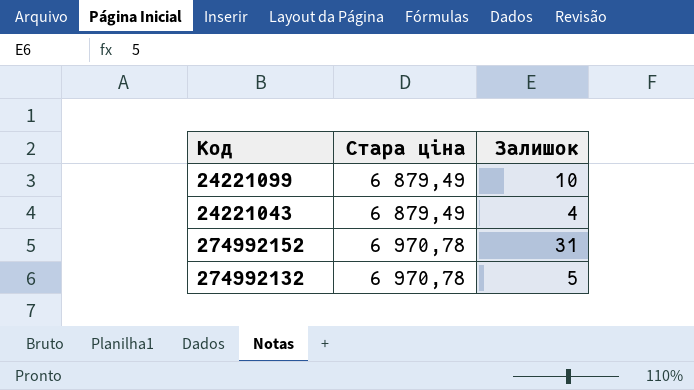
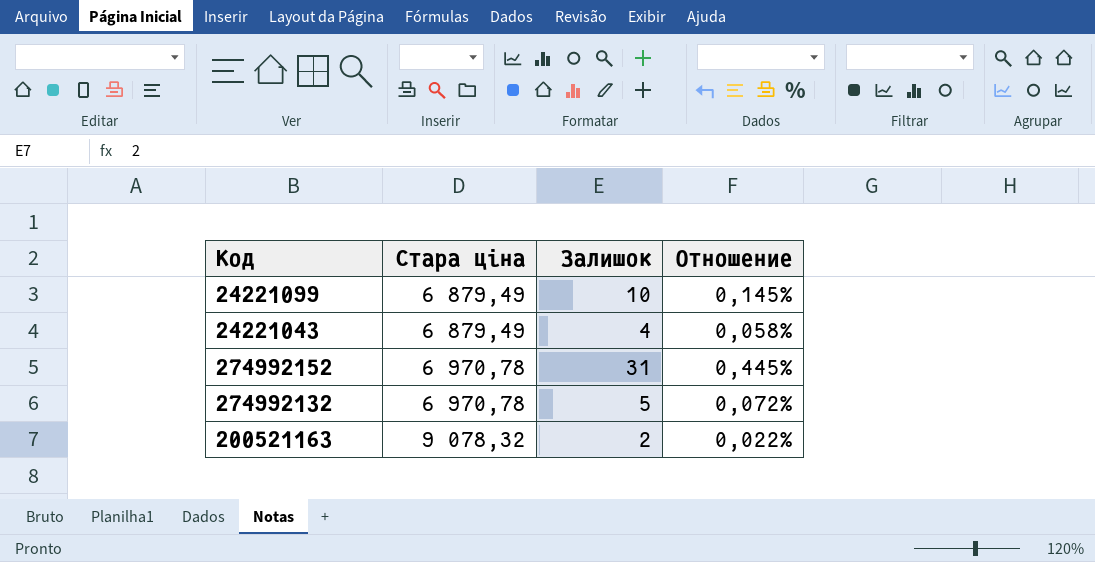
column Отношение | formula: none -> [Залишок] / [Стара ціна]
row 200521163: none -> 9 078,32 | 2 | 0,022%

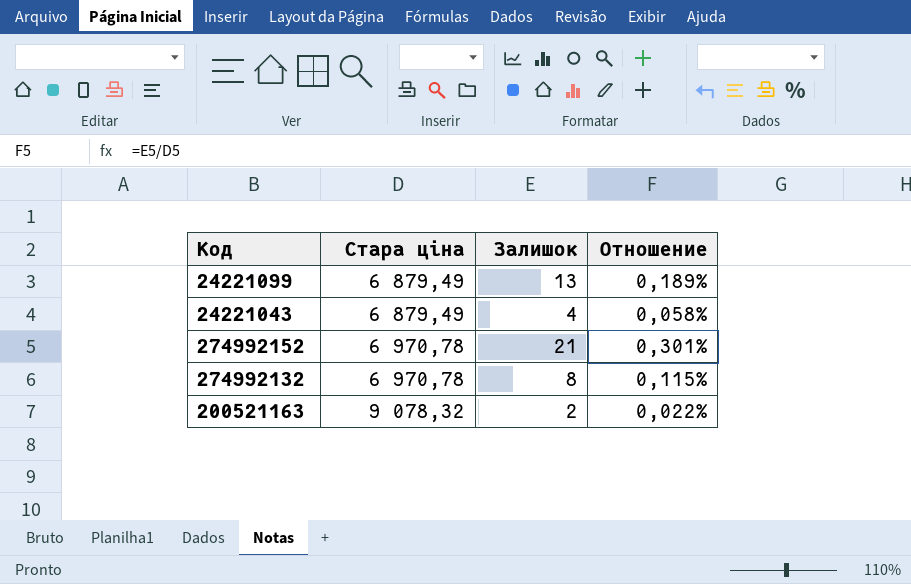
24221099 | Залишок: 10 -> 13
24221099 | Отношение: 0,145% -> 0,189%
274992152 | Залишок: 31 -> 21
274992152 | Отношение: 0,445% -> 0,301%
274992132 | Залишок: 5 -> 8
274992132 | Отношение: 0,072% -> 0,115%

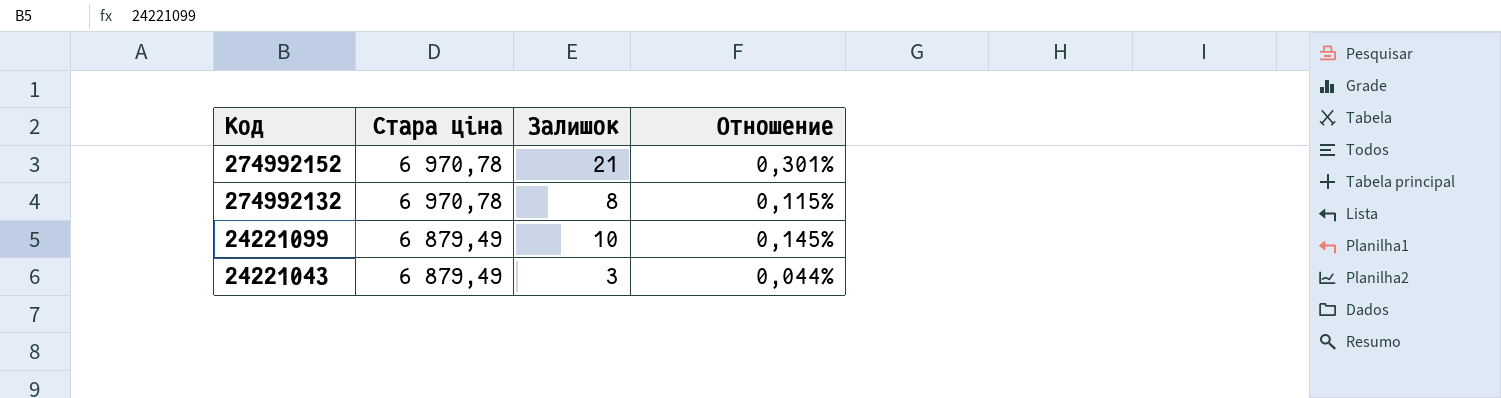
row order: Стара ціна ascending -> Код descending
row 200521163: 9 078,32 | 2 | 0,022% -> none
24221099 | Залишок: 13 -> 10
24221099 | Отношение: 0,189% -> 0,145%
24221043 | Залишок: 4 -> 3
24221043 | Отношение: 0,058% -> 0,044%

